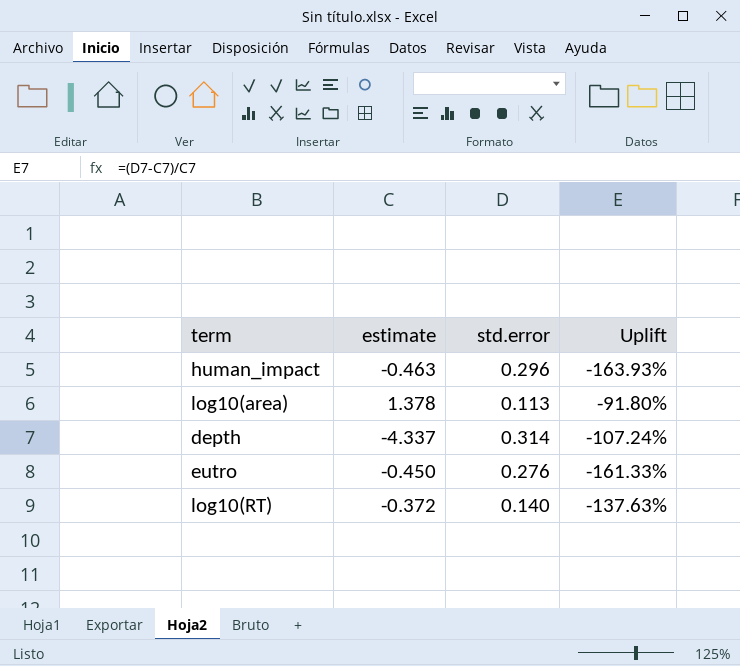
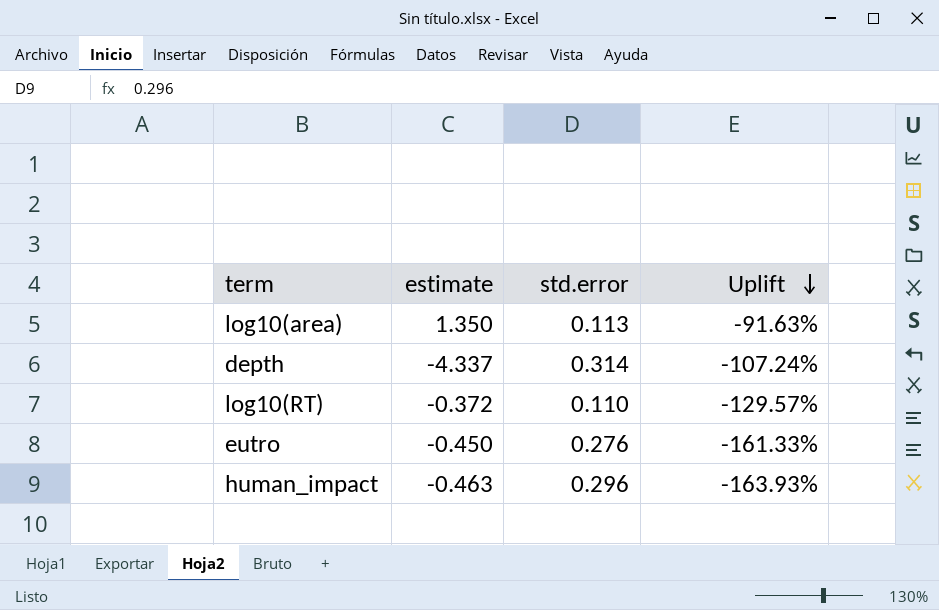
row order: none -> Uplift descending
log10(area) | estimate: 1.378 -> 1.350
log10(area) | Uplift: -91.80% -> -91.63%
log10(RT) | std.error: 0.140 -> 0.110
log10(RT) | Uplift: -137.63% -> -129.57%

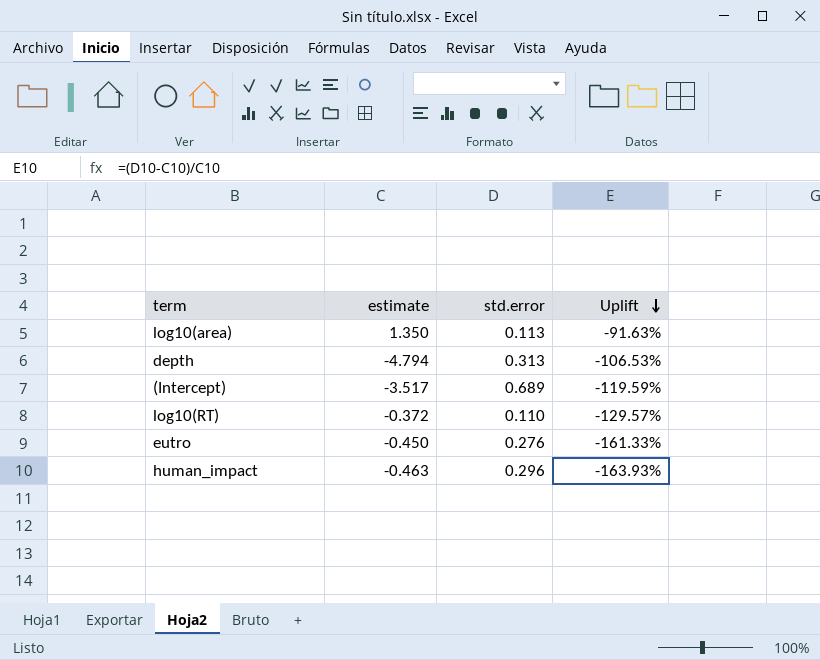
depth | estimate: -4.337 -> -4.794
depth | std.error: 0.314 -> 0.313
depth | Uplift: -107.24% -> -106.53%
row (Intercept): none -> -3.517 | 0.689 | -119.59%

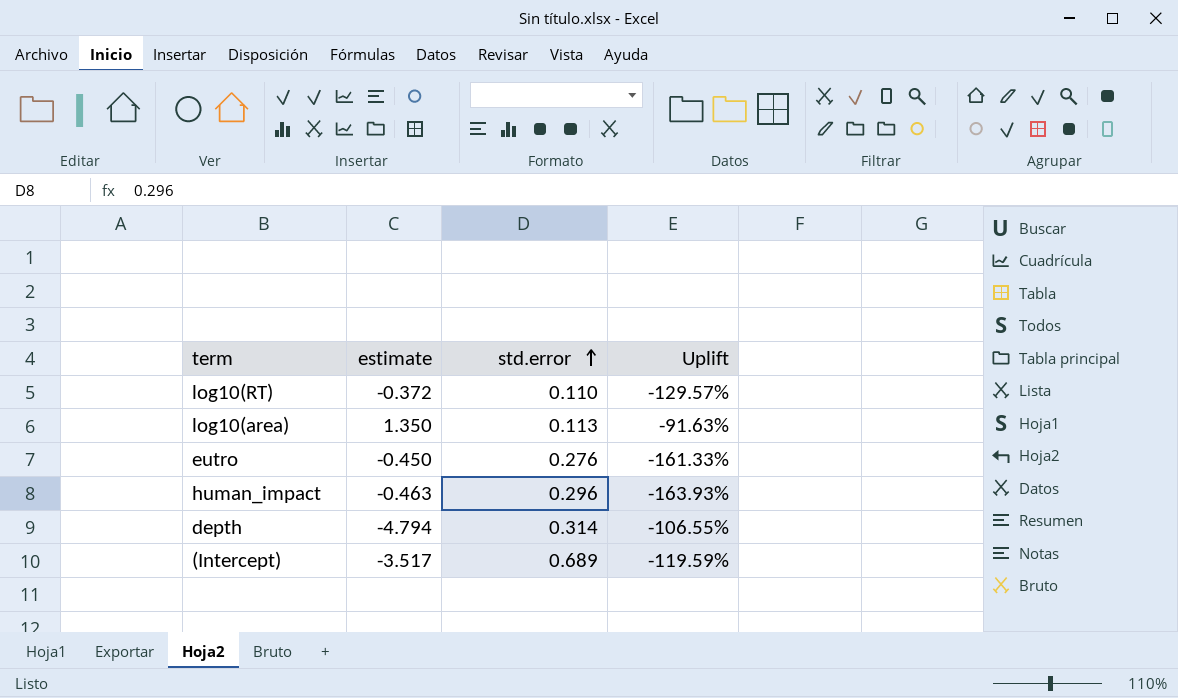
row order: Uplift descending -> std.error ascending
depth | std.error: 0.313 -> 0.314
depth | Uplift: -106.53% -> -106.55%

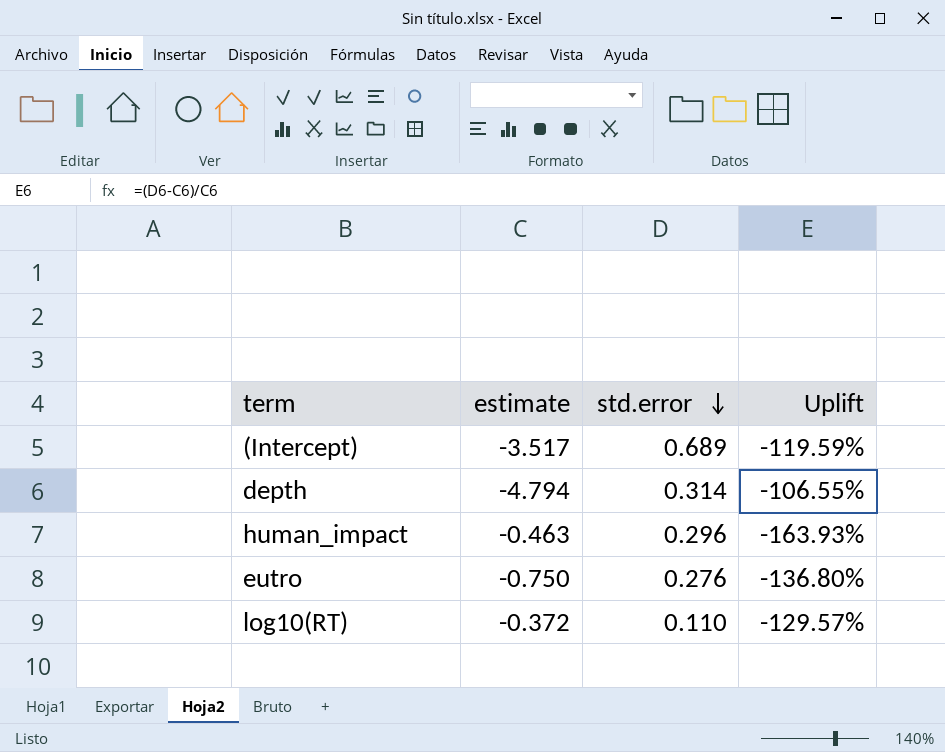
row order: std.error ascending -> std.error descending
row log10(area): 1.350 | 0.113 | -91.63% -> none
eutro | estimate: -0.450 -> -0.750
eutro | Uplift: -161.33% -> -136.80%

